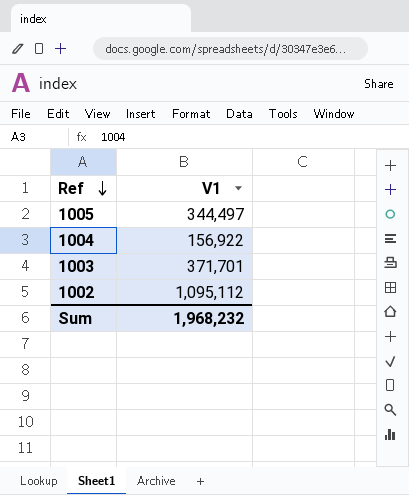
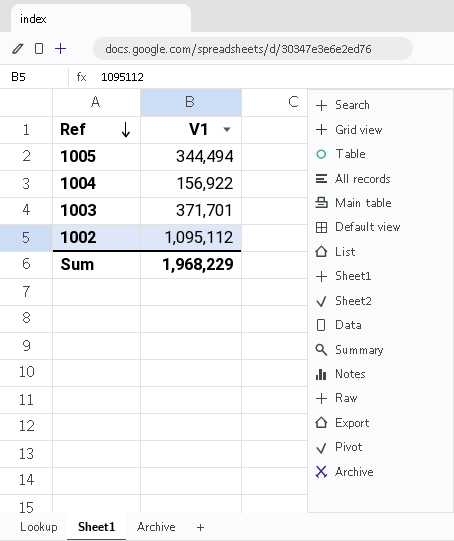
1005 | V1: 344,497 -> 344,494
Sum | V1: 1,968,232 -> 1,968,229

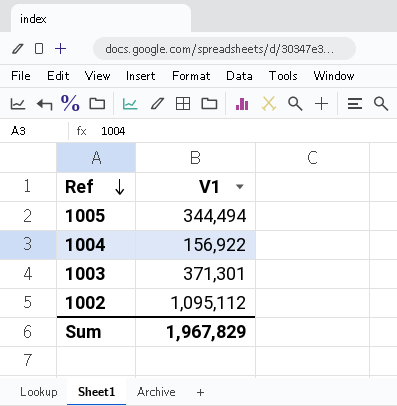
1003 | V1: 371,701 -> 371,301
Sum | V1: 1,968,229 -> 1,967,829

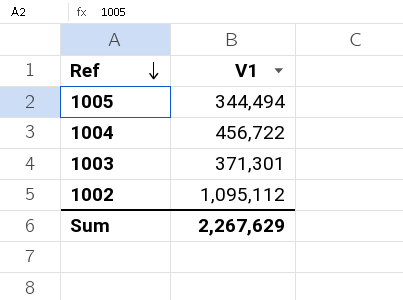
1004 | V1: 156,922 -> 456,722
Sum | V1: 1,967,829 -> 2,267,629

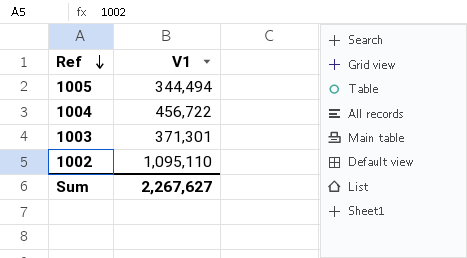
1002 | V1: 1,095,112 -> 1,095,110
Sum | V1: 2,267,629 -> 2,267,627

